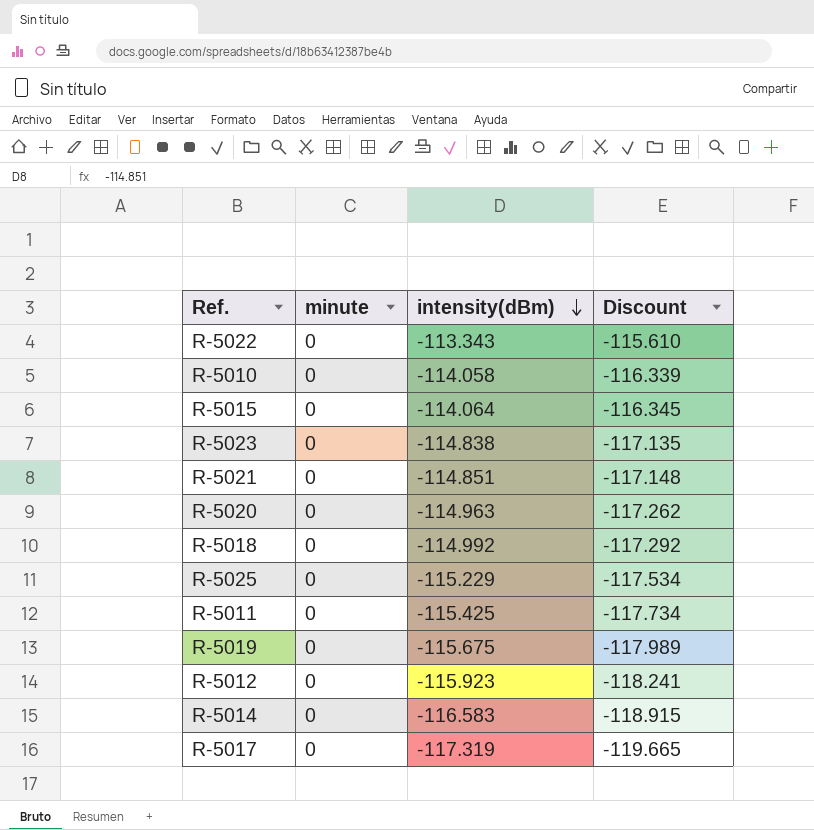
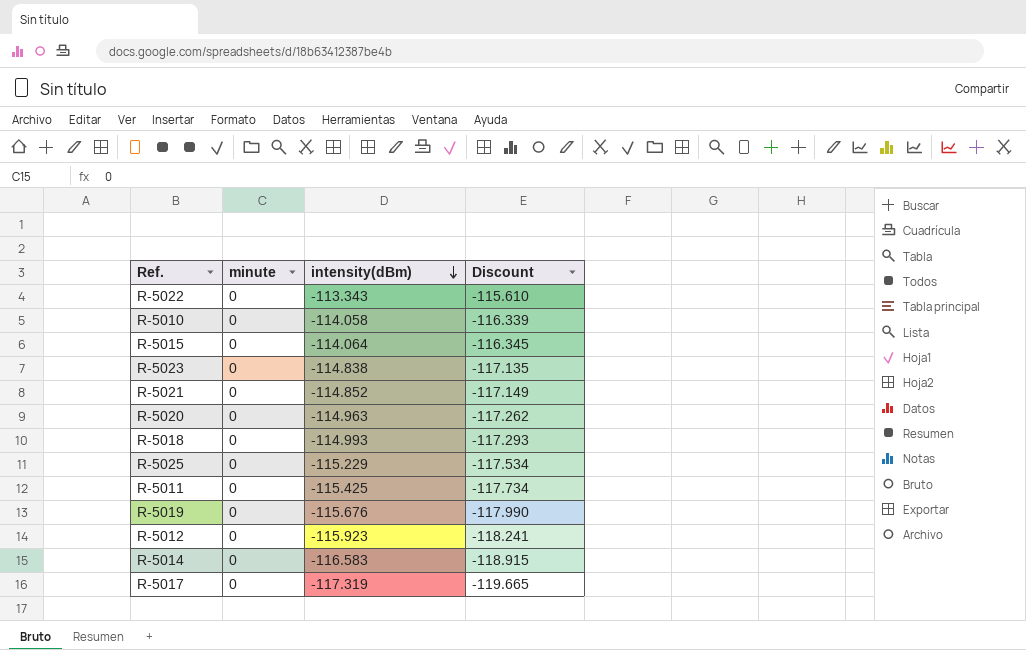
R-5021 | intensity(dBm): -114.851 -> -114.852
R-5021 | Discount: -117.148 -> -117.149
R-5018 | intensity(dBm): -114.992 -> -114.993
R-5018 | Discount: -117.292 -> -117.293
R-5019 | intensity(dBm): -115.675 -> -115.676
R-5019 | Discount: -117.989 -> -117.990

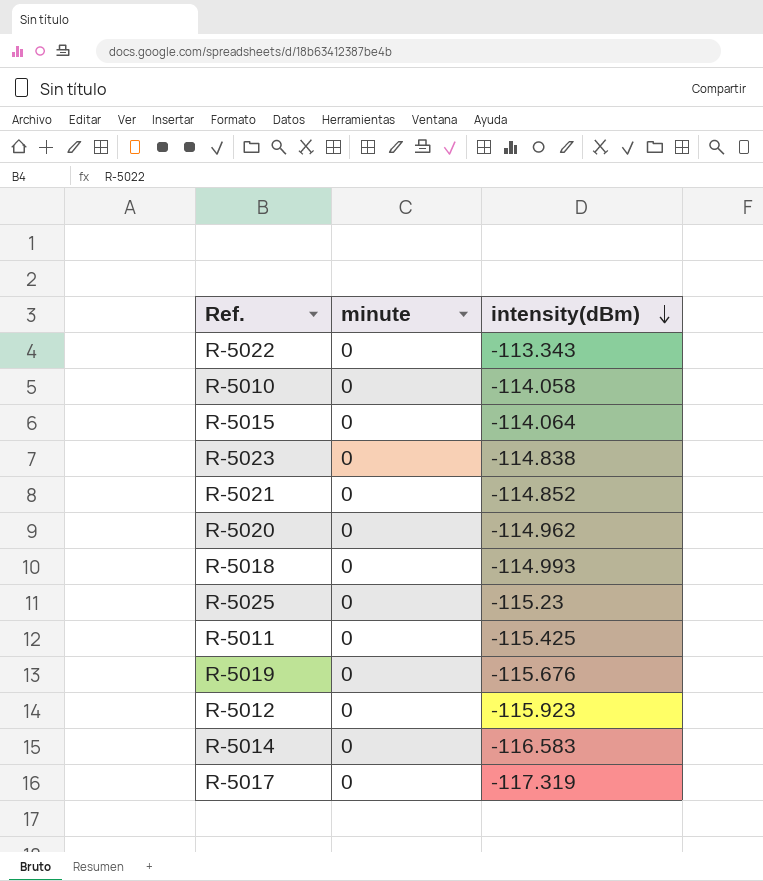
column Discount | formula: [intensity(dBm)] * 1.02 -> none
R-5020 | intensity(dBm): -114.963 -> -114.962
R-5025 | intensity(dBm): -115.229 -> -115.23

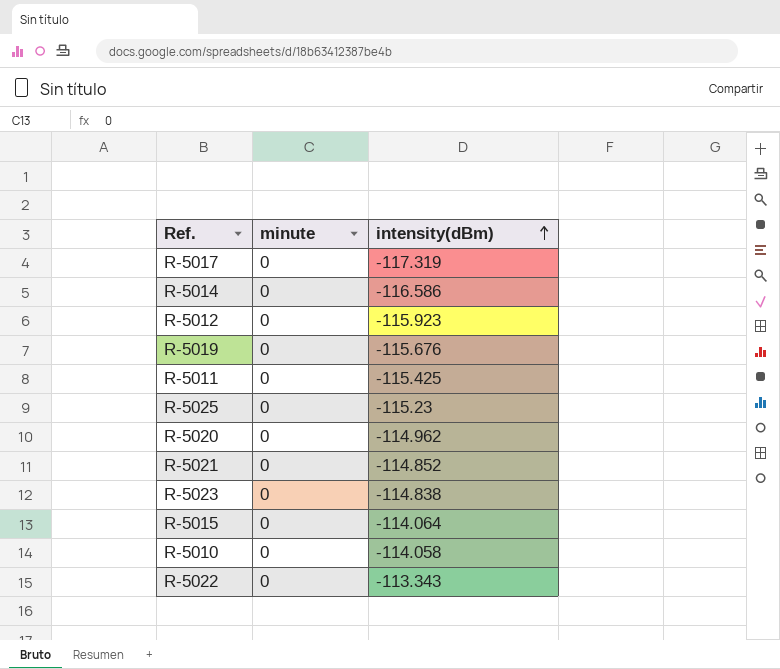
row order: intensity(dBm) descending -> intensity(dBm) ascending
row R-5018: 0 | -114.993 -> none
R-5014 | intensity(dBm): -116.583 -> -116.586

